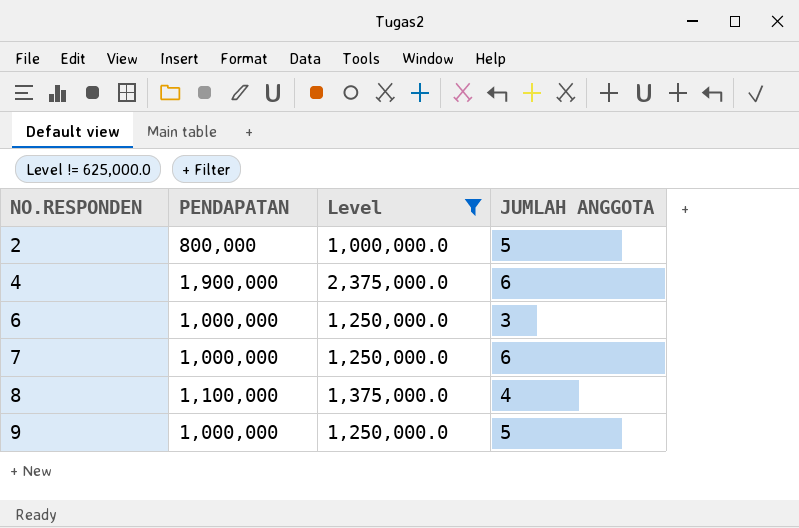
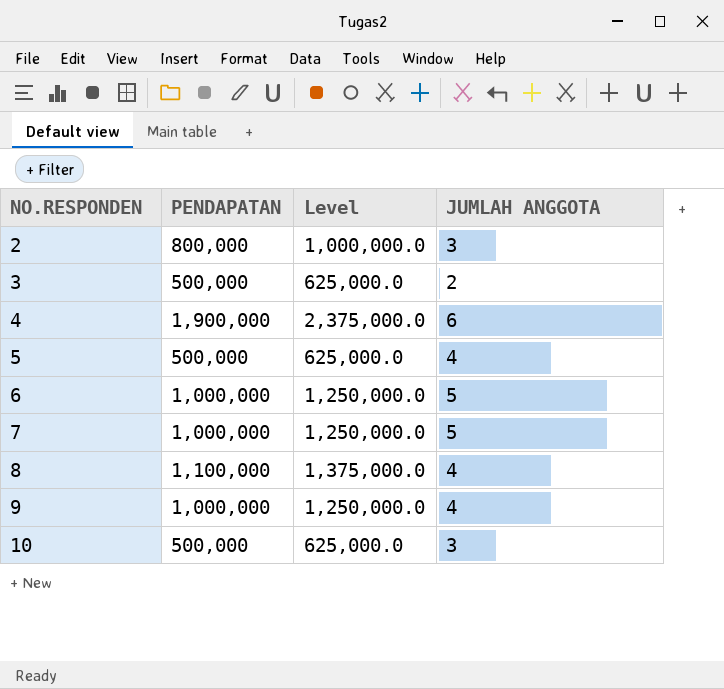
filter: Level != 625,000.0 -> none
2 | JUMLAH ANGGOTA: 5 -> 3
6 | JUMLAH ANGGOTA: 3 -> 5
7 | JUMLAH ANGGOTA: 6 -> 5
9 | JUMLAH ANGGOTA: 5 -> 4

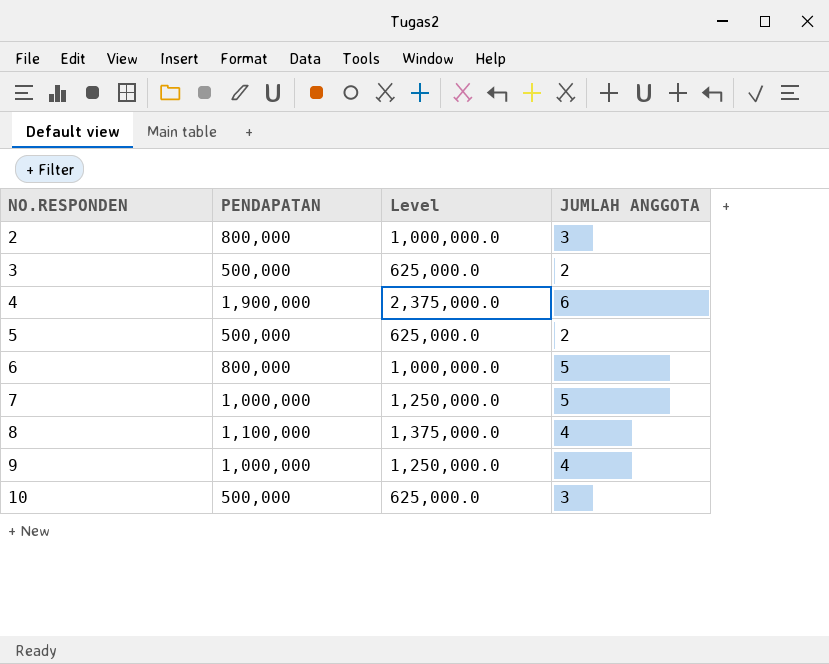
5 | JUMLAH ANGGOTA: 4 -> 2
6 | PENDAPATAN: 1,000,000 -> 800,000
6 | Level: 1,250,000.0 -> 1,000,000.0

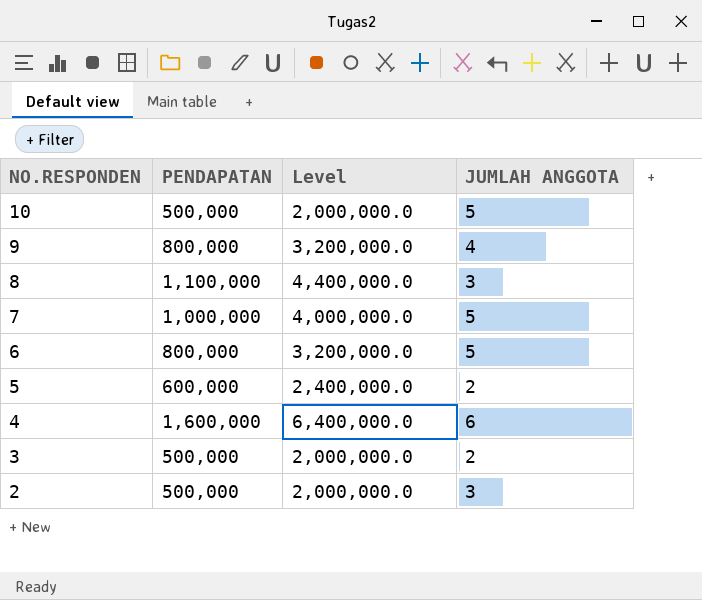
row order: NO.RESPONDEN ascending -> NO.RESPONDEN descending
column Level | formula: [PENDAPATAN] * 1.25 -> [PENDAPATAN] * 4
10 | JUMLAH ANGGOTA: 3 -> 5
9 | PENDAPATAN: 1,000,000 -> 800,000
8 | JUMLAH ANGGOTA: 4 -> 3
5 | PENDAPATAN: 500,000 -> 600,000
4 | PENDAPATAN: 1,900,000 -> 1,600,000
2 | PENDAPATAN: 800,000 -> 500,000

